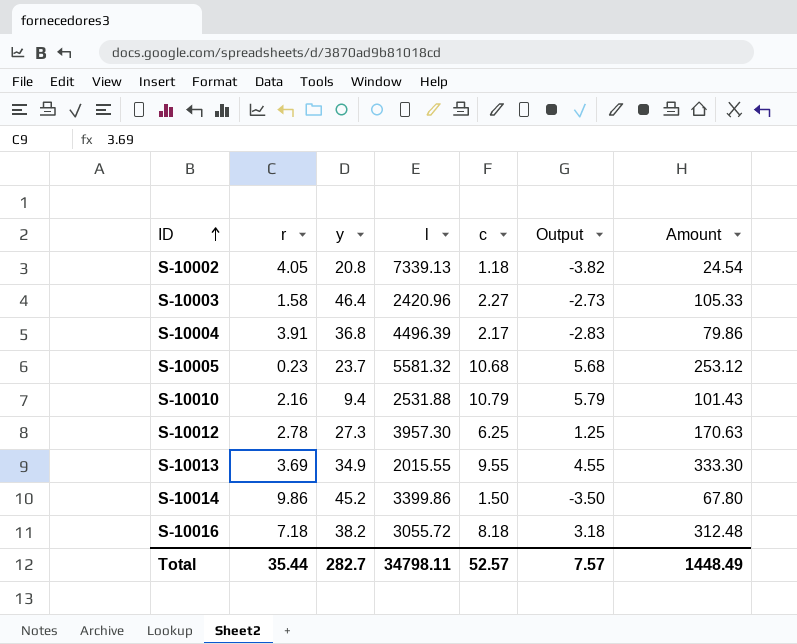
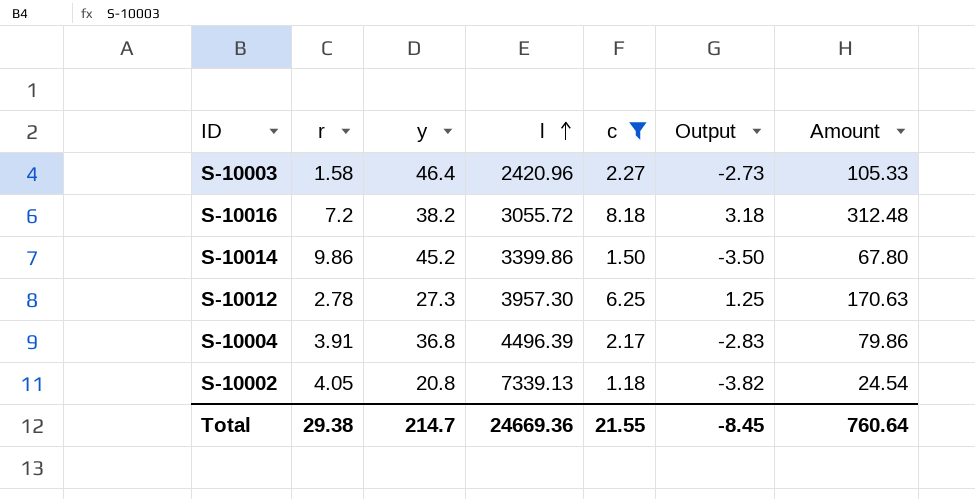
filter: none -> c <= 8.18
row order: ID ascending -> l ascending
S-10016 | r: 7.18 -> 7.2
Total | r: 35.44 -> 29.38
Total | y: 282.7 -> 214.7
Total | l: 34798.11 -> 24669.36
Total | c: 52.57 -> 21.55
Total | Output: 7.57 -> -8.45
Total | Amount: 1448.49 -> 760.64

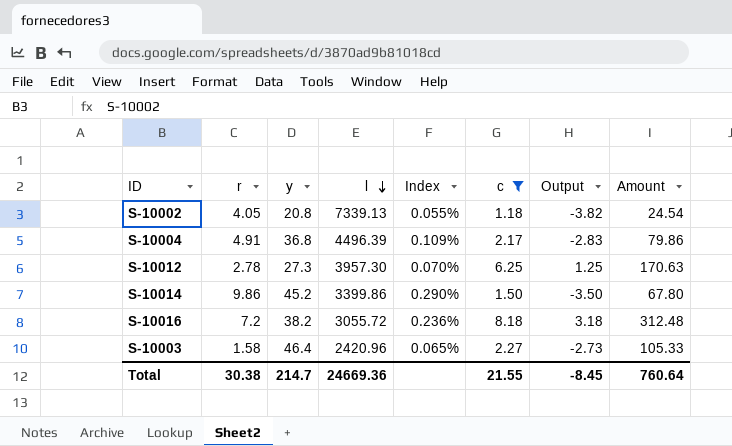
row order: l ascending -> l descending
column Index | formula: none -> [r] / [l]
S-10004 | r: 3.91 -> 4.91
Total | r: 29.38 -> 30.38

